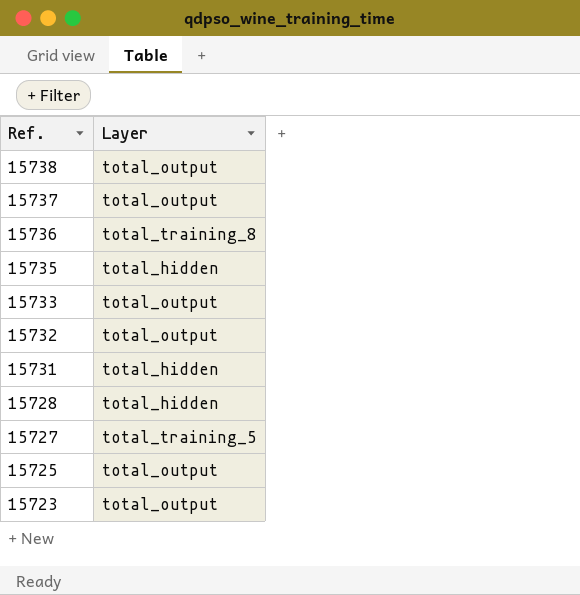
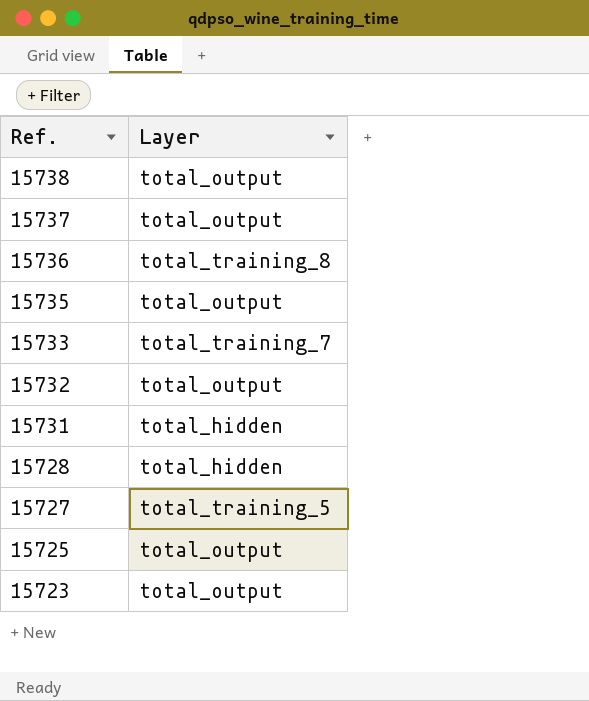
15735 | Layer: total_hidden -> total_output
15733 | Layer: total_output -> total_training_7

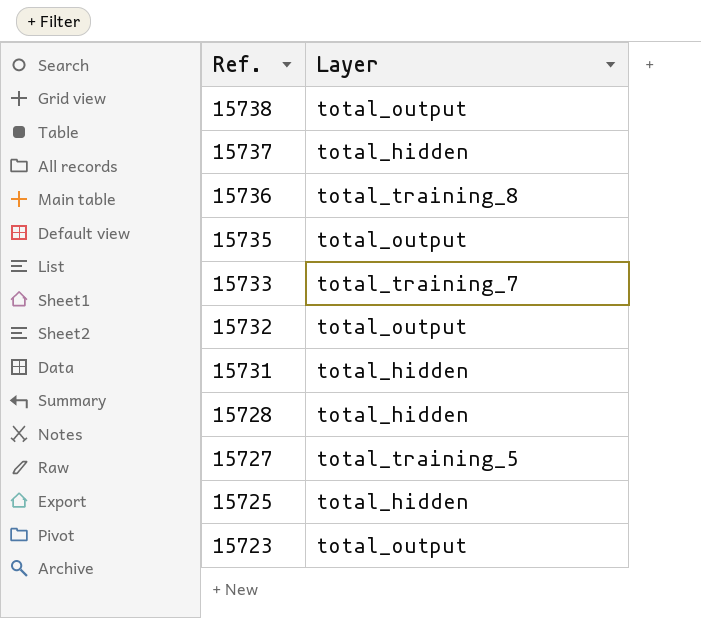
15737 | Layer: total_output -> total_hidden
15725 | Layer: total_output -> total_hidden

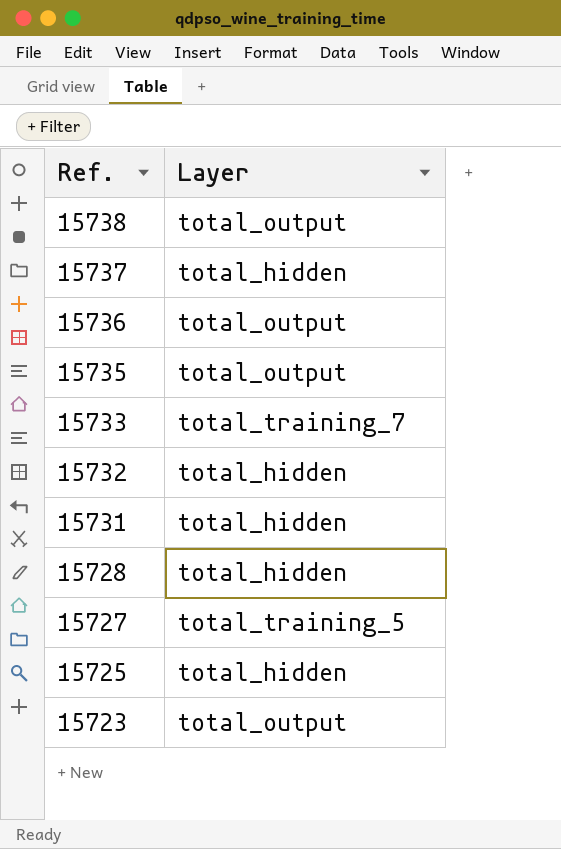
15736 | Layer: total_training_8 -> total_output
15732 | Layer: total_output -> total_hidden

